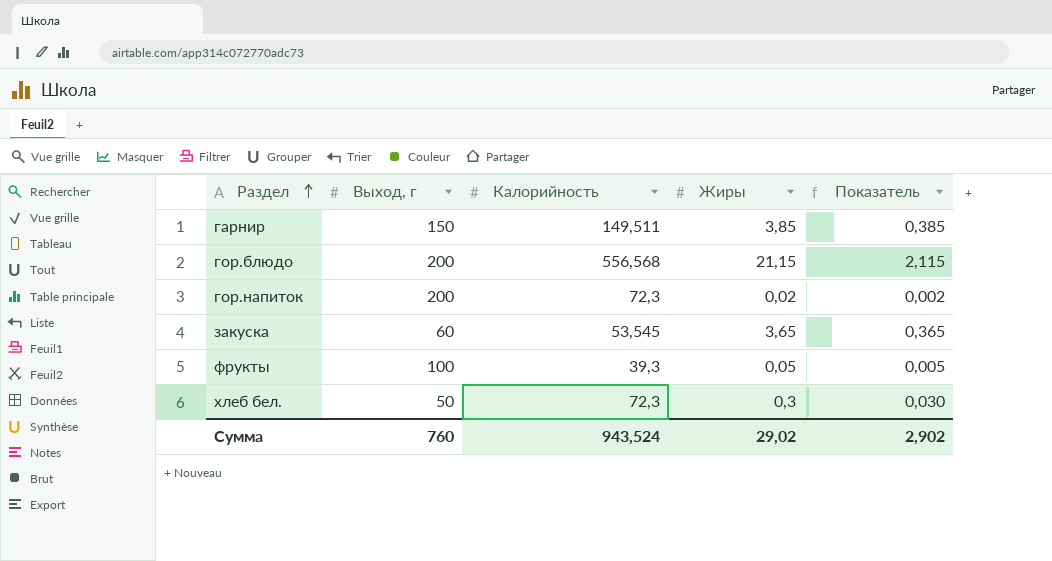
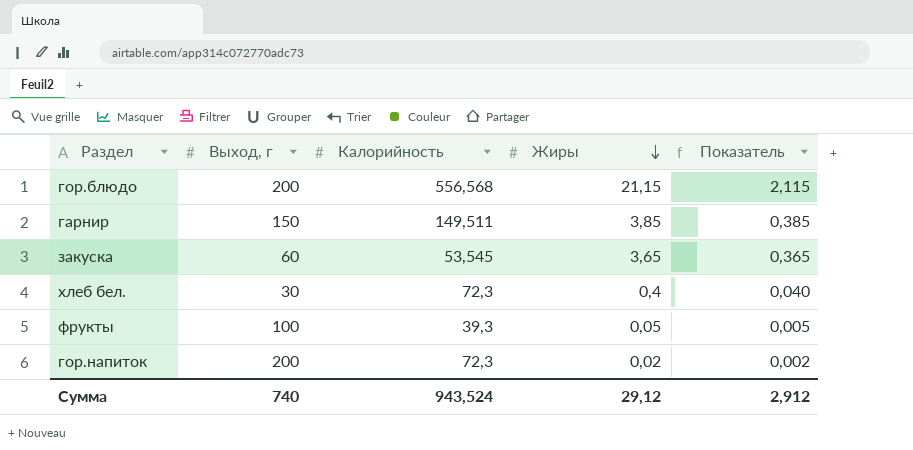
row order: Раздел ascending -> Жиры descending
хлеб бел. | Выход, г: 50 -> 30
хлеб бел. | Жиры: 0,3 -> 0,4
хлеб бел. | Показатель: 0,030 -> 0,040
Сумма | Выход, г: 760 -> 740
Сумма | Жиры: 29,02 -> 29,12
Сумма | Показатель: 2,902 -> 2,912

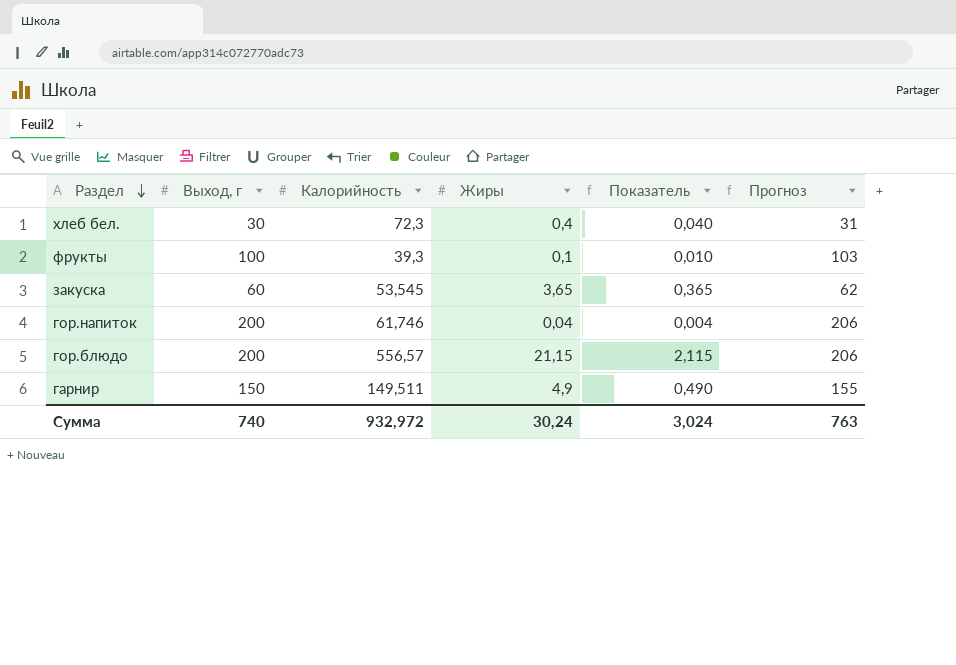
row order: Жиры descending -> Раздел descending
column Прогноз | formula: none -> [Выход, г] * 1,03
фрукты | Жиры: 0,05 -> 0,1
фрукты | Показатель: 0,005 -> 0,010
гор.напиток | Калорийность: 72,3 -> 61,746
гор.напиток | Жиры: 0,02 -> 0,04
гор.напиток | Показатель: 0,002 -> 0,004
гор.блюдо | Калорийность: 556,568 -> 556,57
гарнир | Жиры: 3,85 -> 4,9
гарнир | Показатель: 0,385 -> 0,490
Сумма | Калорийность: 943,524 -> 932,972
Сумма | Жиры: 29,12 -> 30,24
Сумма | Показатель: 2,912 -> 3,024

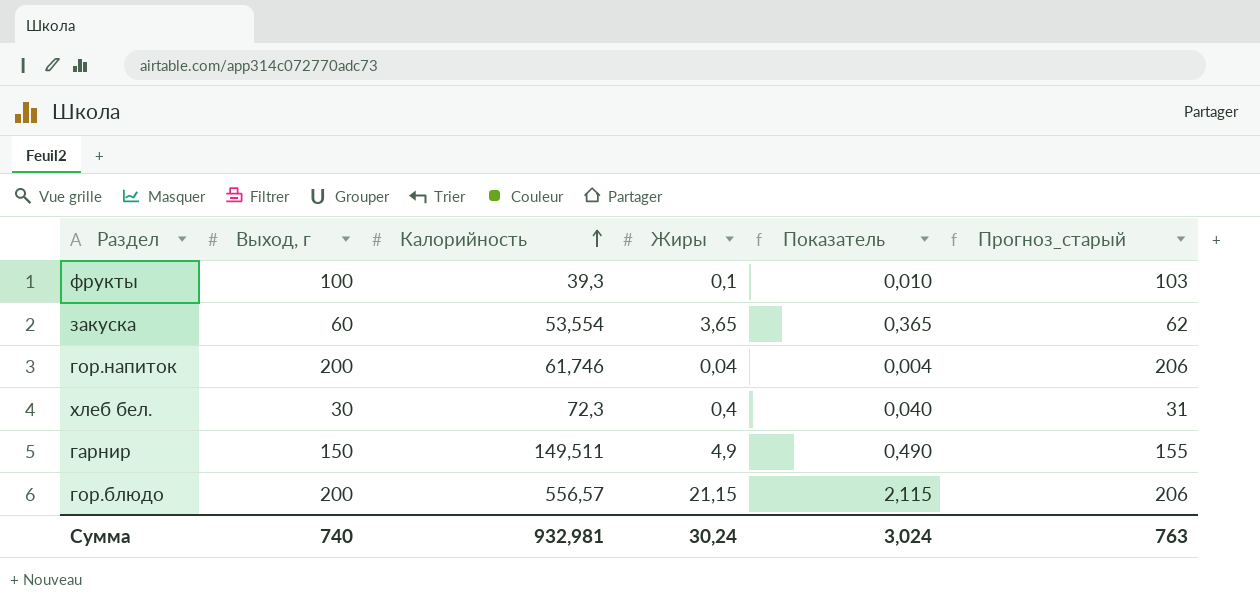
row order: Раздел descending -> Калорийность ascending
column name: Прогноз -> Прогноз_старый
закуска | Калорийность: 53,545 -> 53,554
Сумма | Калорийность: 932,972 -> 932,981

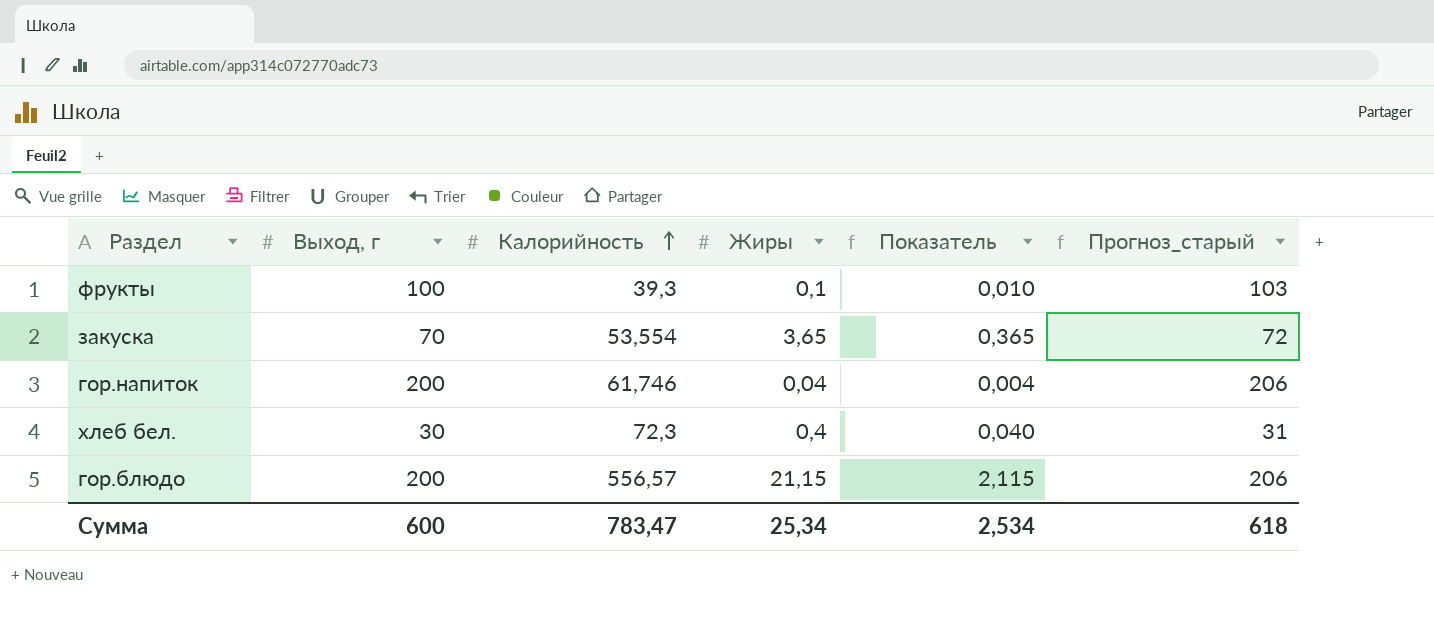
row гарнир: 150 | 149,511 | 4,9 | 0,490 | 155 -> none
закуска | Выход, г: 60 -> 70
закуска | Прогноз_старый: 62 -> 72
Сумма | Выход, г: 740 -> 600
Сумма | Калорийность: 932,981 -> 783,47
Сумма | Жиры: 30,24 -> 25,34
Сумма | Показатель: 3,024 -> 2,534
Сумма | Прогноз_старый: 763 -> 618

